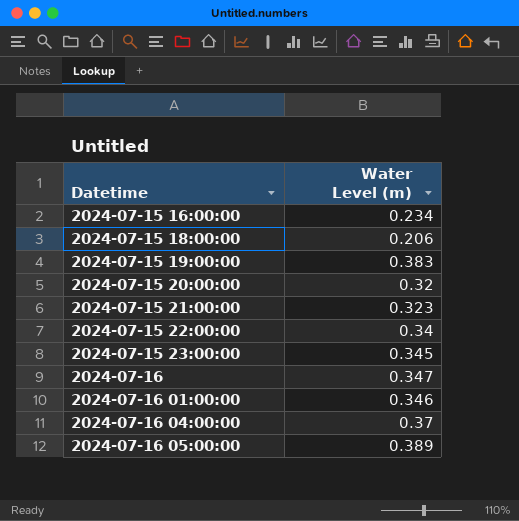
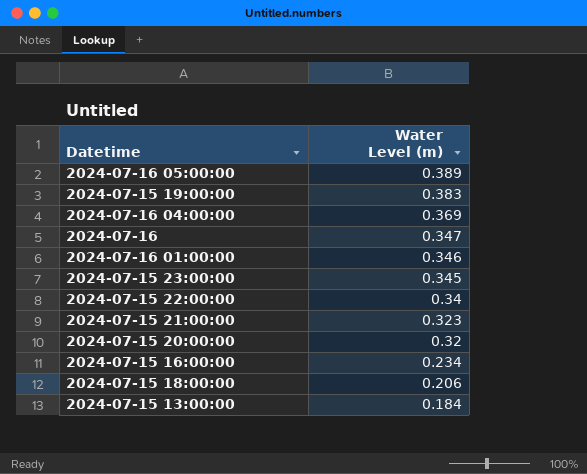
row order: Datetime ascending -> Water Level (m) descending
2024-07-16 04:00:00 | Water Level (m): 0.37 -> 0.369
row 2024-07-15 13:00:00: none -> 0.184

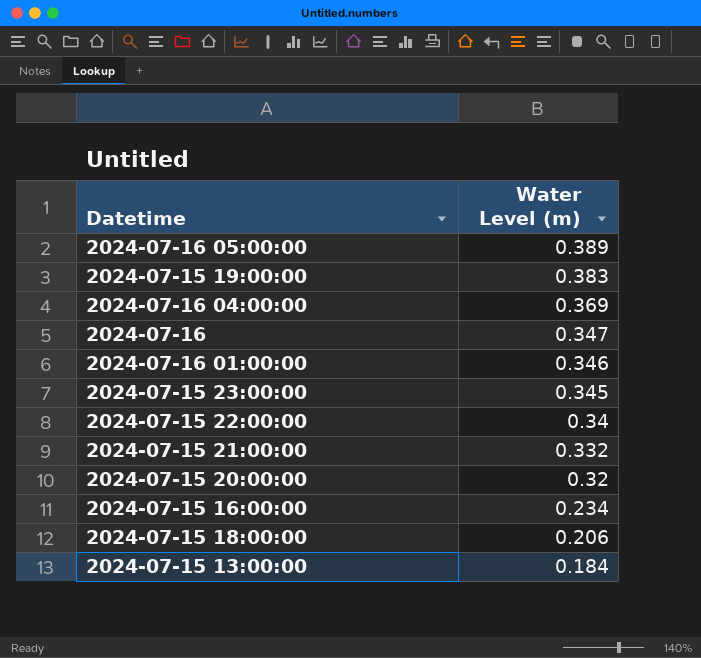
2024-07-15 21:00:00 | Water Level (m): 0.323 -> 0.332

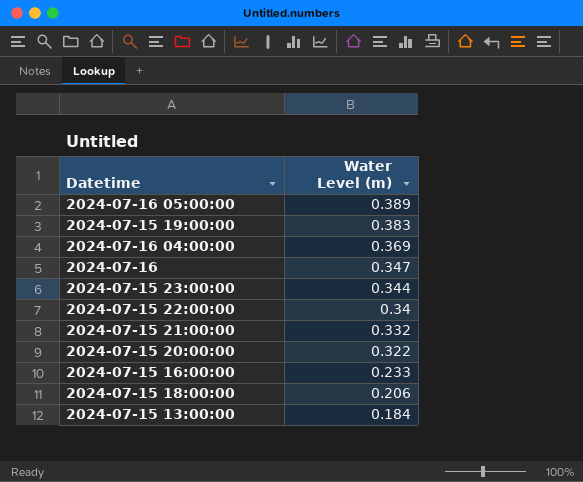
row 2024-07-16 01:00:00: 0.346 -> none
2024-07-15 23:00:00 | Water Level (m): 0.345 -> 0.344
2024-07-15 20:00:00 | Water Level (m): 0.32 -> 0.322
2024-07-15 16:00:00 | Water Level (m): 0.234 -> 0.233

